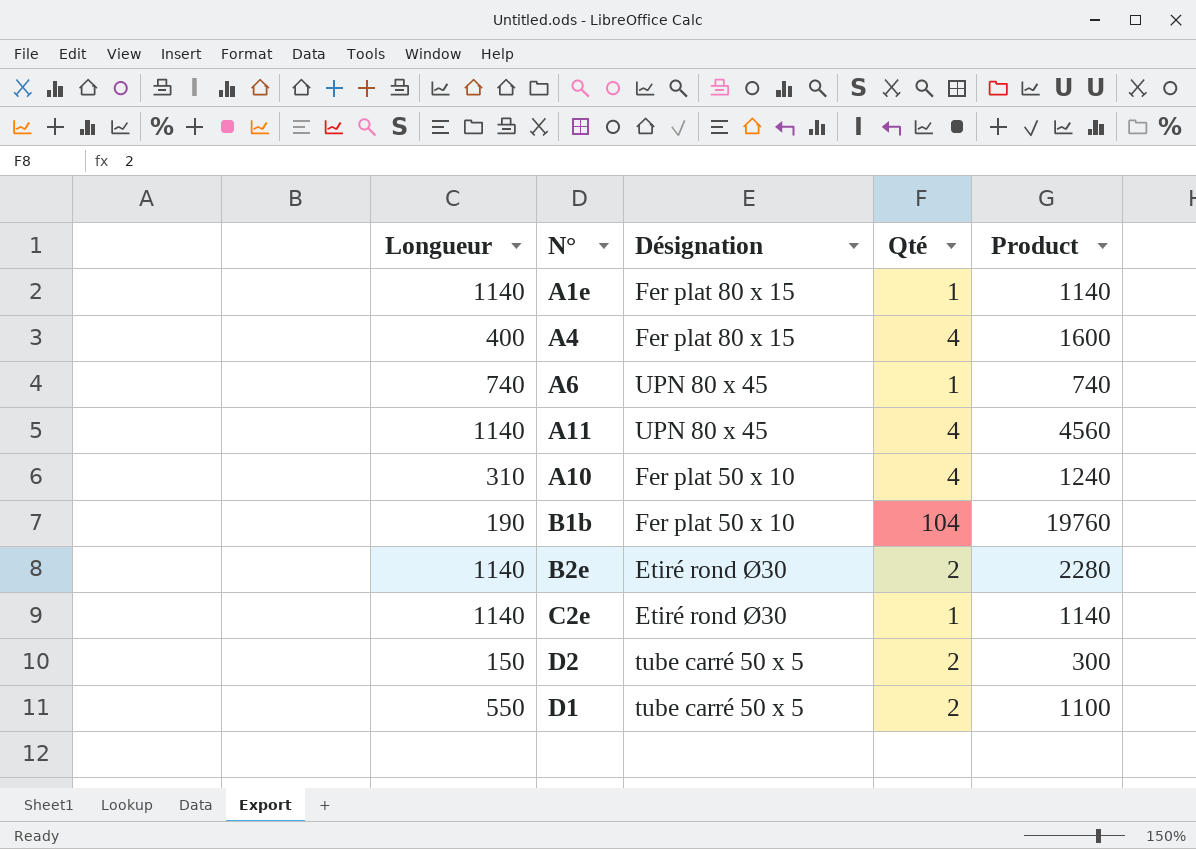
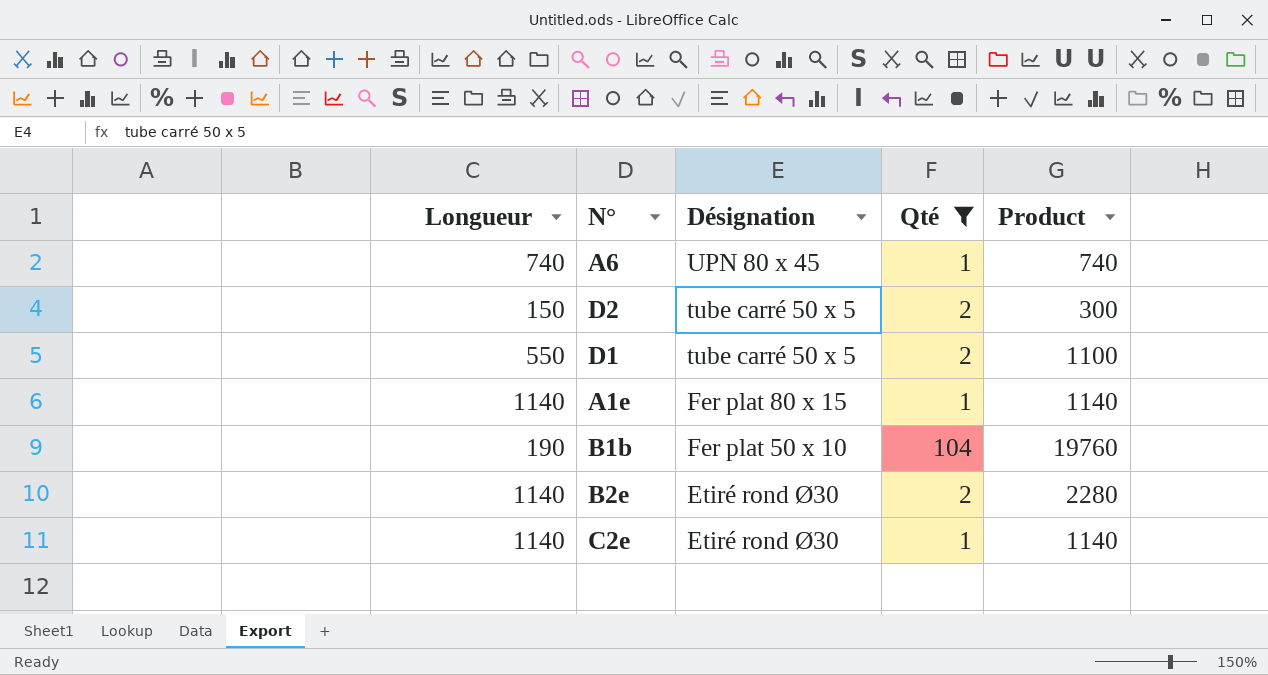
filter: none -> Qté != 4
row order: none -> Désignation descending

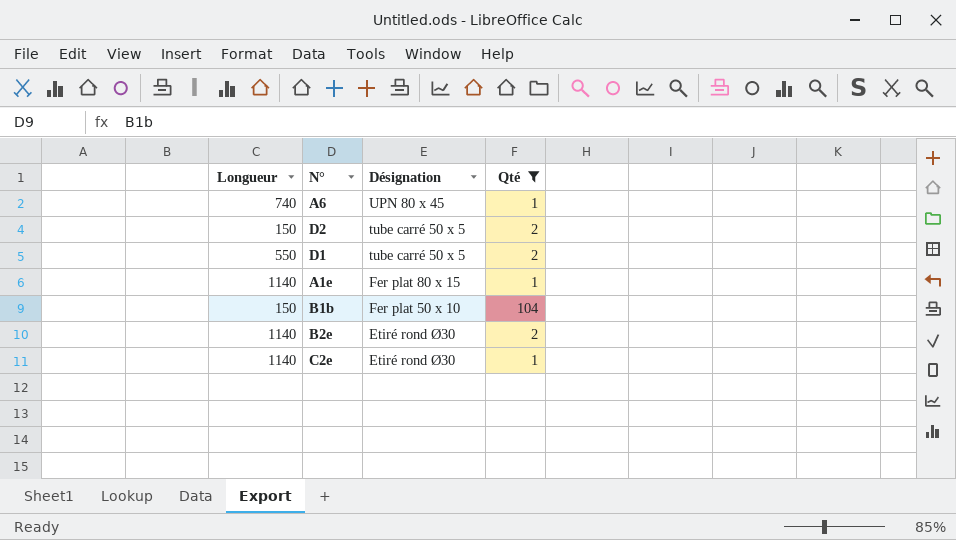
column Product | formula: [Longueur] * [Qté] -> none
B1b | Longueur: 190 -> 150

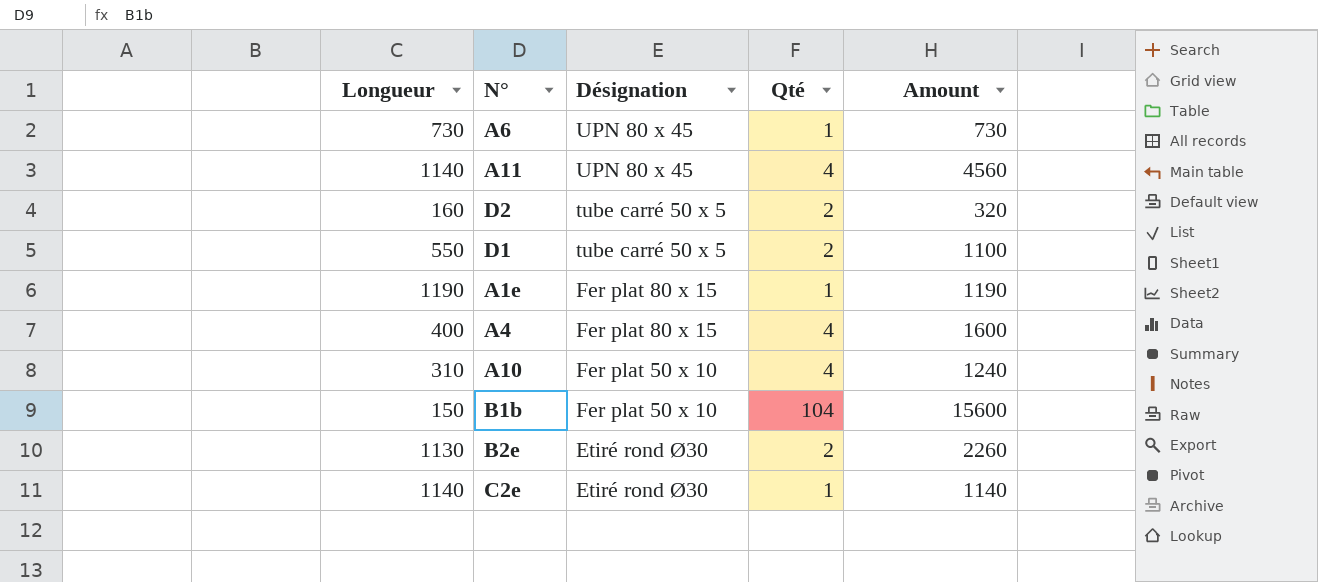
filter: Qté != 4 -> none
column Amount | formula: none -> [Longueur] * [Qté]
A6 | Longueur: 740 -> 730
D2 | Longueur: 150 -> 160
A1e | Longueur: 1140 -> 1190
B2e | Longueur: 1140 -> 1130

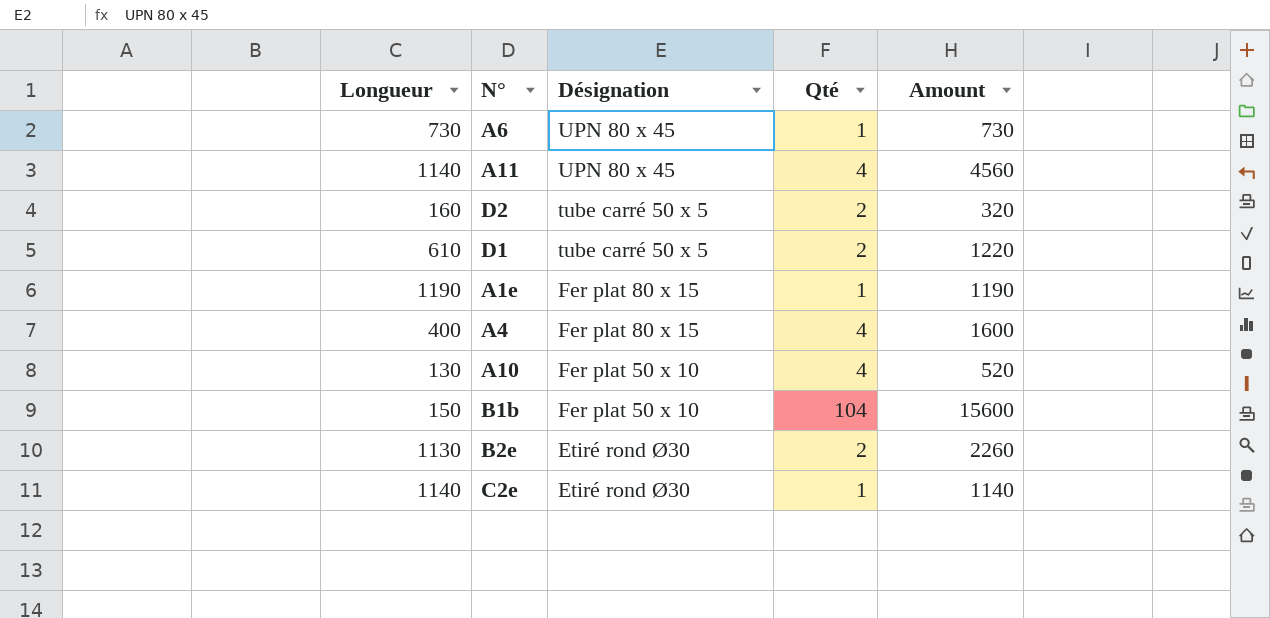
D1 | Longueur: 550 -> 610
D1 | Amount: 1100 -> 1220
A10 | Longueur: 310 -> 130
A10 | Amount: 1240 -> 520

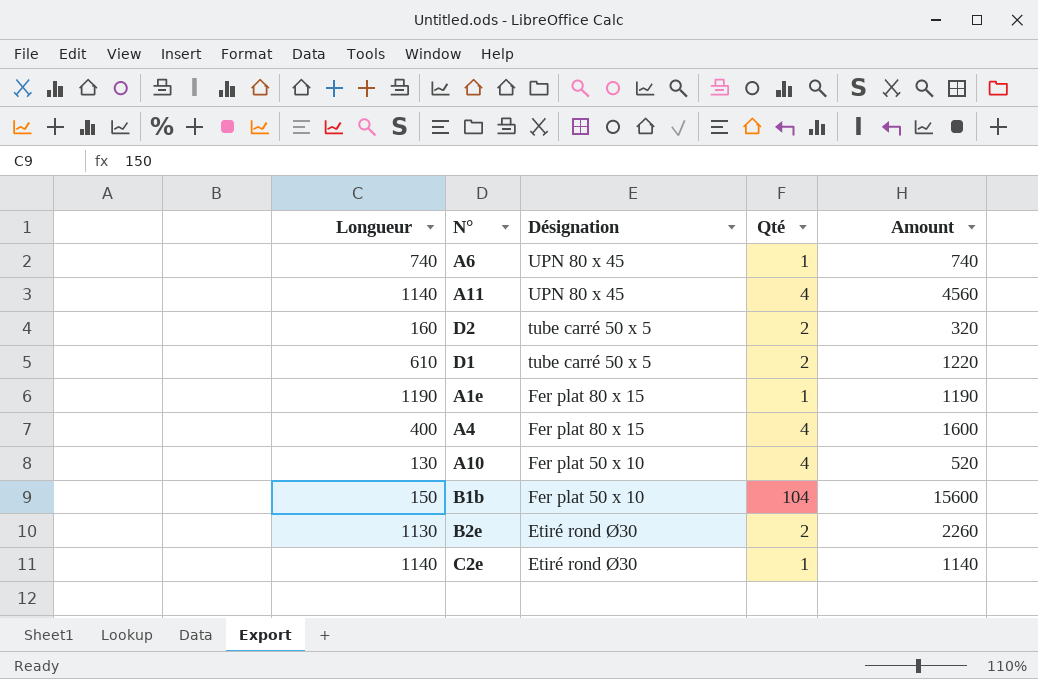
A6 | Longueur: 730 -> 740
A6 | Amount: 730 -> 740

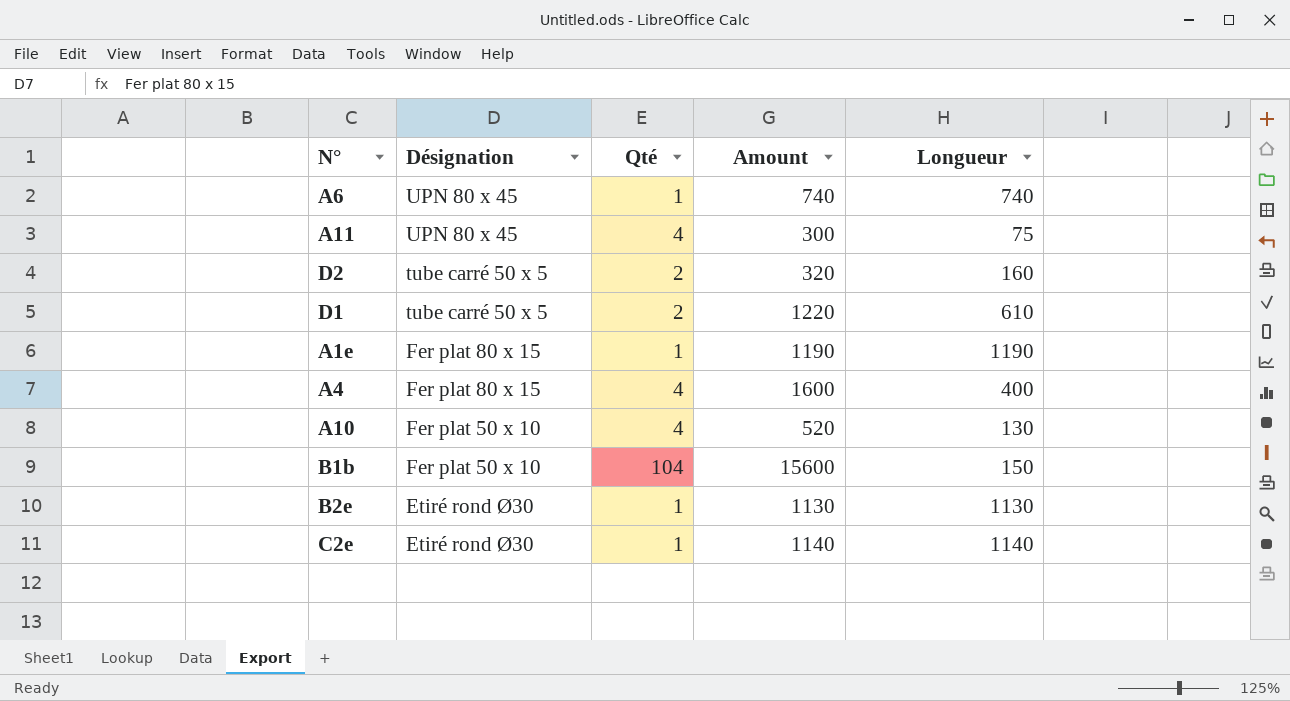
column Longueur | position: 1 -> 5
A11 | Amount: 4560 -> 300
A11 | Longueur: 1140 -> 75
B2e | Qté: 2 -> 1
B2e | Amount: 2260 -> 1130

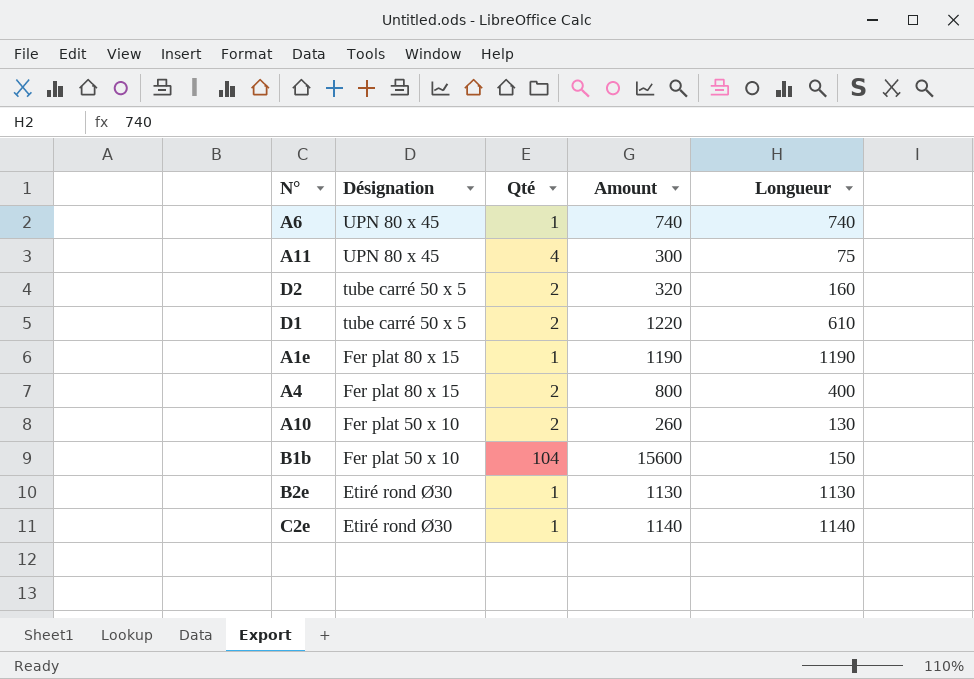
A4 | Qté: 4 -> 2
A4 | Amount: 1600 -> 800
A10 | Qté: 4 -> 2
A10 | Amount: 520 -> 260

